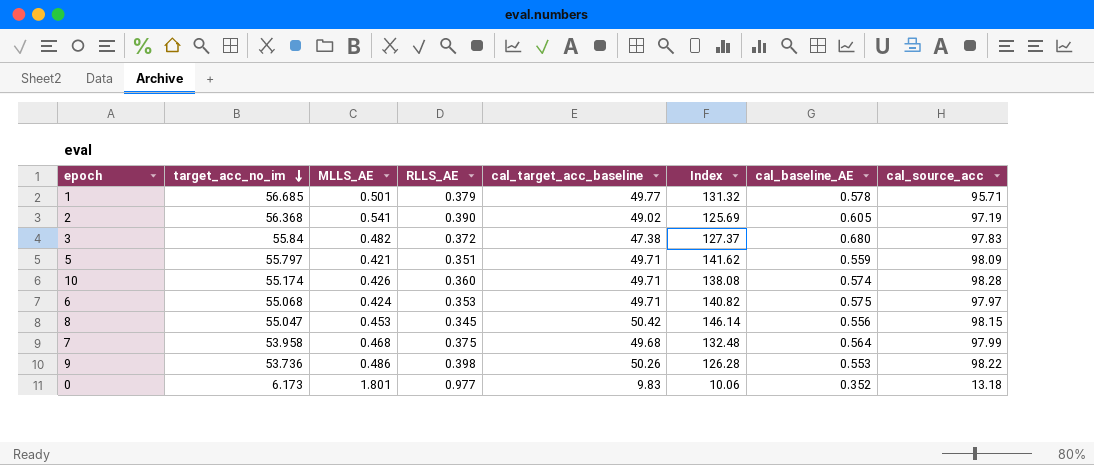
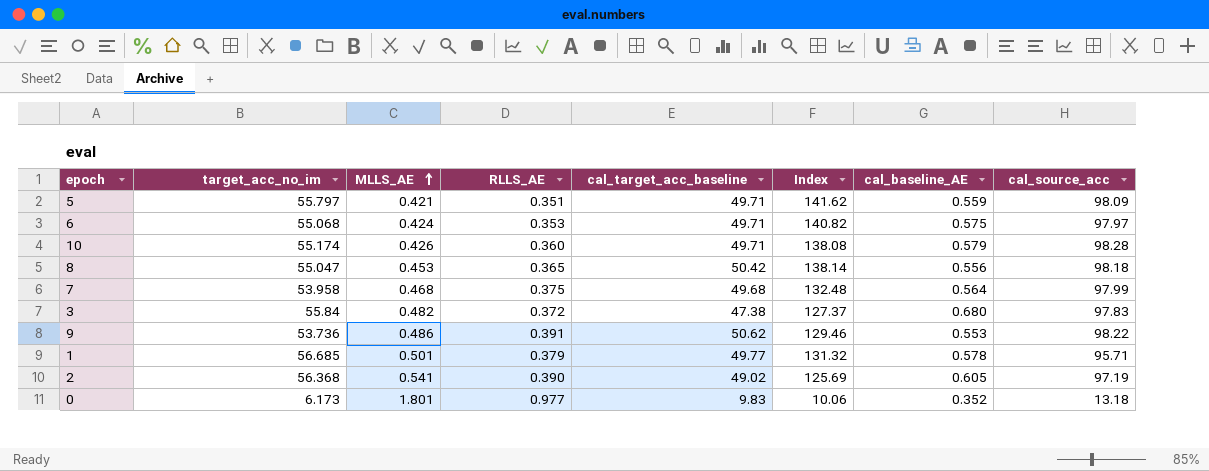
row order: target_acc_no_im descending -> MLLS_AE ascending
10 | cal_baseline_AE: 0.574 -> 0.579
8 | RLLS_AE: 0.345 -> 0.365
8 | Index: 146.14 -> 138.14
8 | cal_source_acc: 98.15 -> 98.18
9 | RLLS_AE: 0.398 -> 0.391
9 | cal_target_acc_baseline: 50.26 -> 50.62
9 | Index: 126.28 -> 129.46

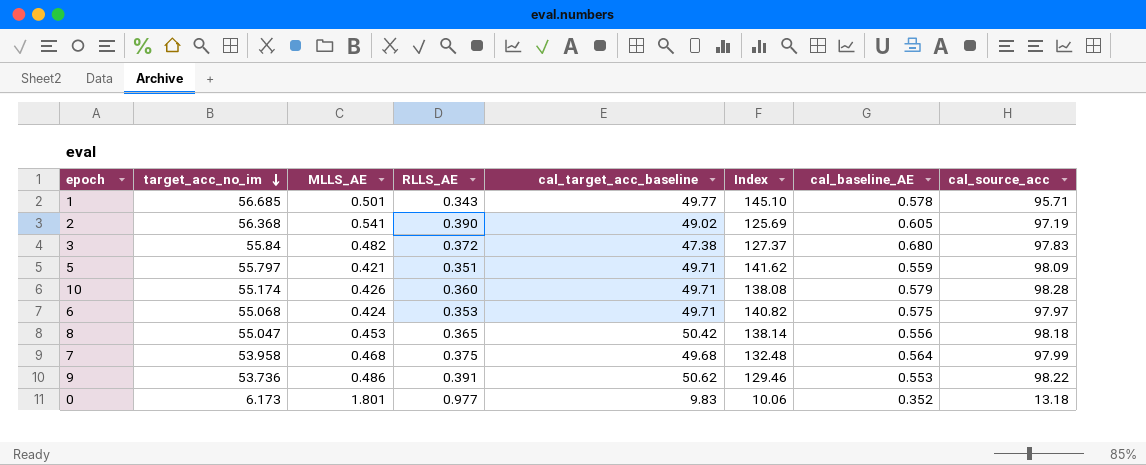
row order: MLLS_AE ascending -> target_acc_no_im descending
1 | RLLS_AE: 0.379 -> 0.343
1 | Index: 131.32 -> 145.10

